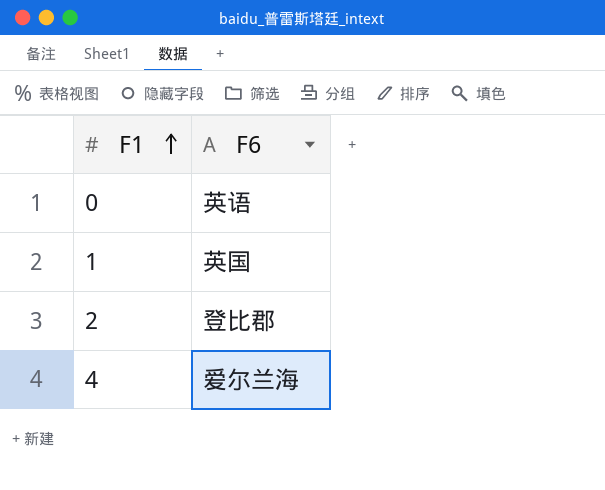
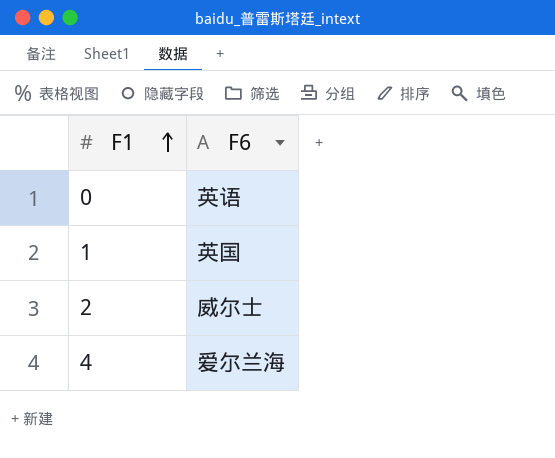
2 | F6: 登比郡 -> 威尔士

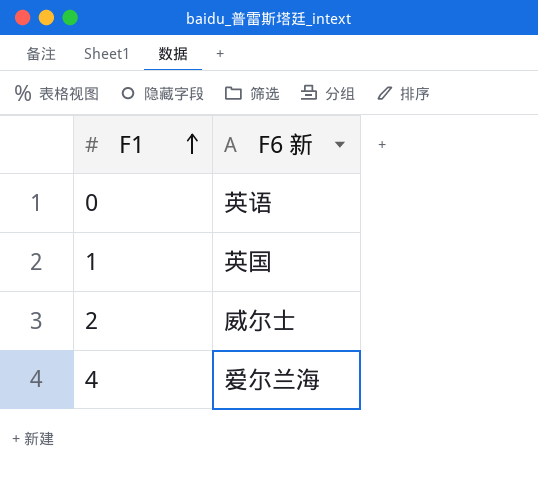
column name: F6 -> F6 新

